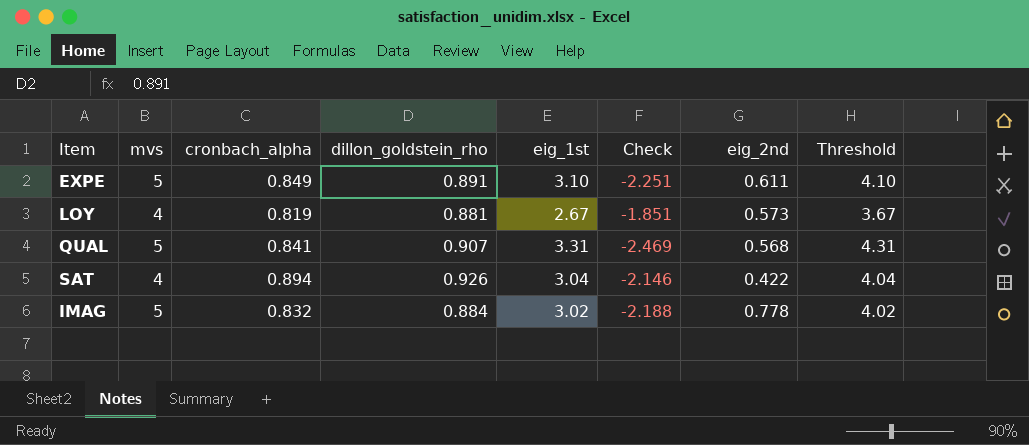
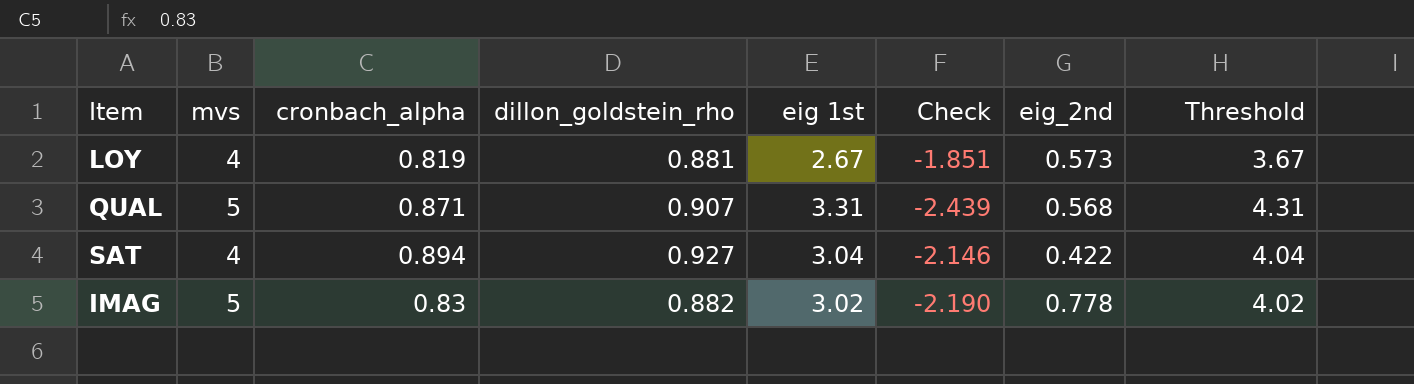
column name: eig_1st -> eig 1st
row EXPE: 5 | 0.849 | 0.891 | 3.10 | -2.251 | 0.611 | 4.10 -> none
QUAL | cronbach_alpha: 0.841 -> 0.871
QUAL | Check: -2.469 -> -2.439
SAT | dillon_goldstein_rho: 0.926 -> 0.927
IMAG | cronbach_alpha: 0.832 -> 0.83
IMAG | dillon_goldstein_rho: 0.884 -> 0.882
IMAG | Check: -2.188 -> -2.190

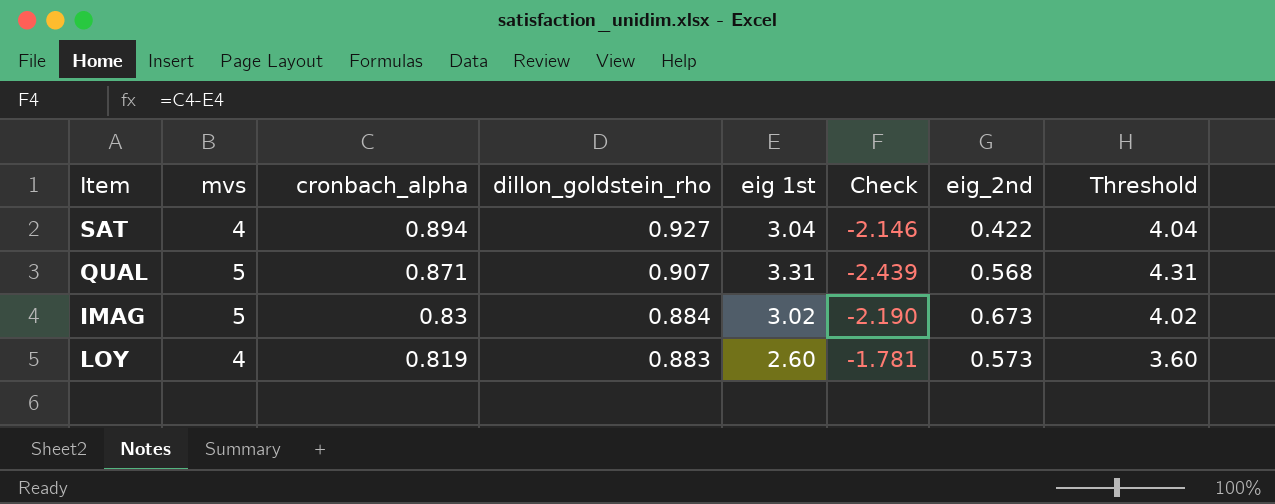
row order: none -> cronbach_alpha descending
IMAG | dillon_goldstein_rho: 0.882 -> 0.884
IMAG | eig_2nd: 0.778 -> 0.673
LOY | dillon_goldstein_rho: 0.881 -> 0.883
LOY | eig 1st: 2.67 -> 2.60
LOY | Check: -1.851 -> -1.781
LOY | Threshold: 3.67 -> 3.60

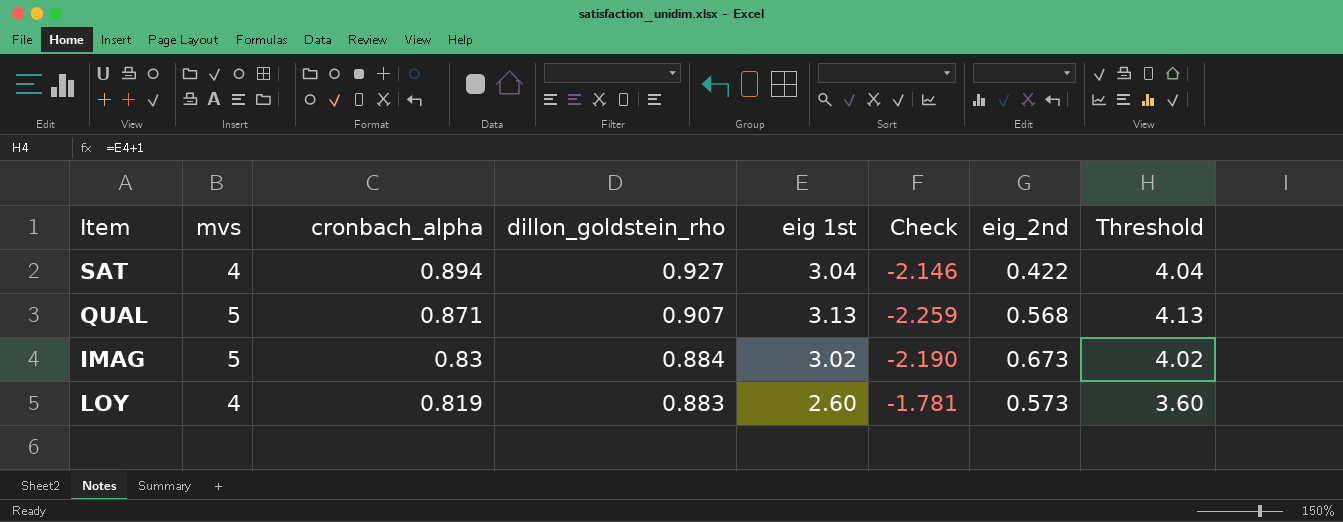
QUAL | eig 1st: 3.31 -> 3.13
QUAL | Check: -2.439 -> -2.259
QUAL | Threshold: 4.31 -> 4.13

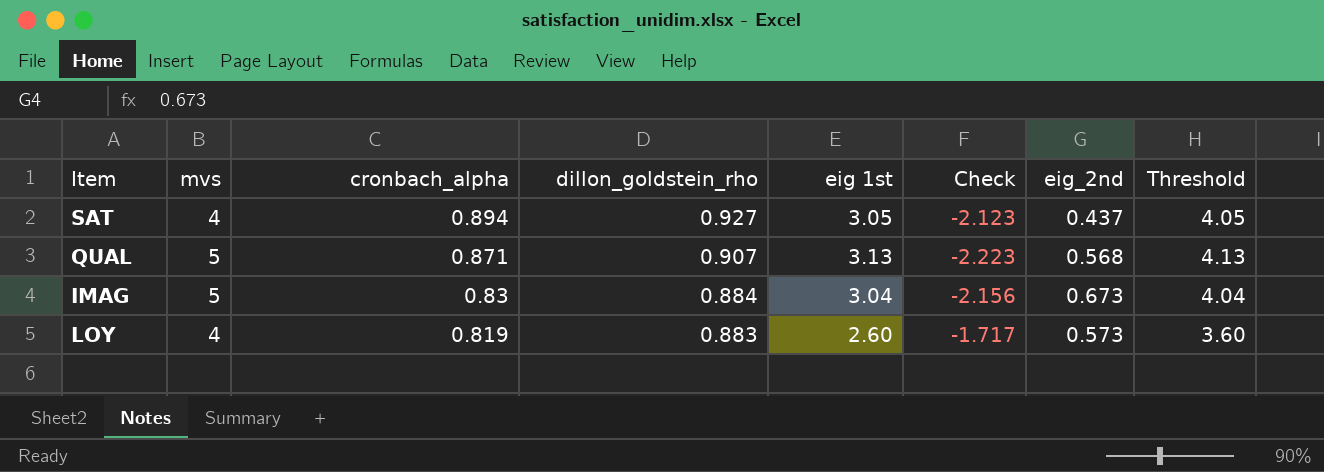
column Check | formula: [cronbach_alpha] - [eig 1st] -> [dillon_goldstein_rho] - [eig 1st]
SAT | eig 1st: 3.04 -> 3.05
SAT | eig_2nd: 0.422 -> 0.437
SAT | Threshold: 4.04 -> 4.05
IMAG | eig 1st: 3.02 -> 3.04
IMAG | Threshold: 4.02 -> 4.04

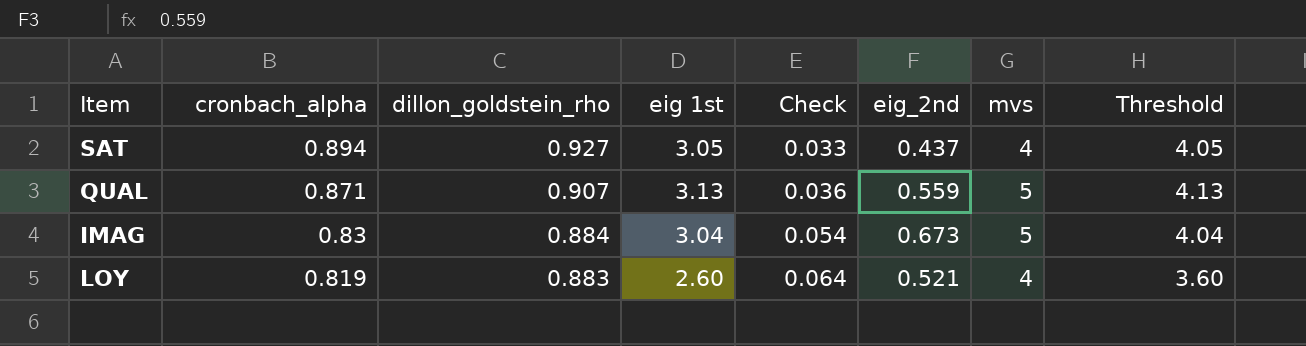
column Check | formula: [dillon_goldstein_rho] - [eig 1st] -> [dillon_goldstein_rho] - [cronbach_alpha]
column mvs | position: 2 -> 7
QUAL | eig_2nd: 0.568 -> 0.559
LOY | eig_2nd: 0.573 -> 0.521

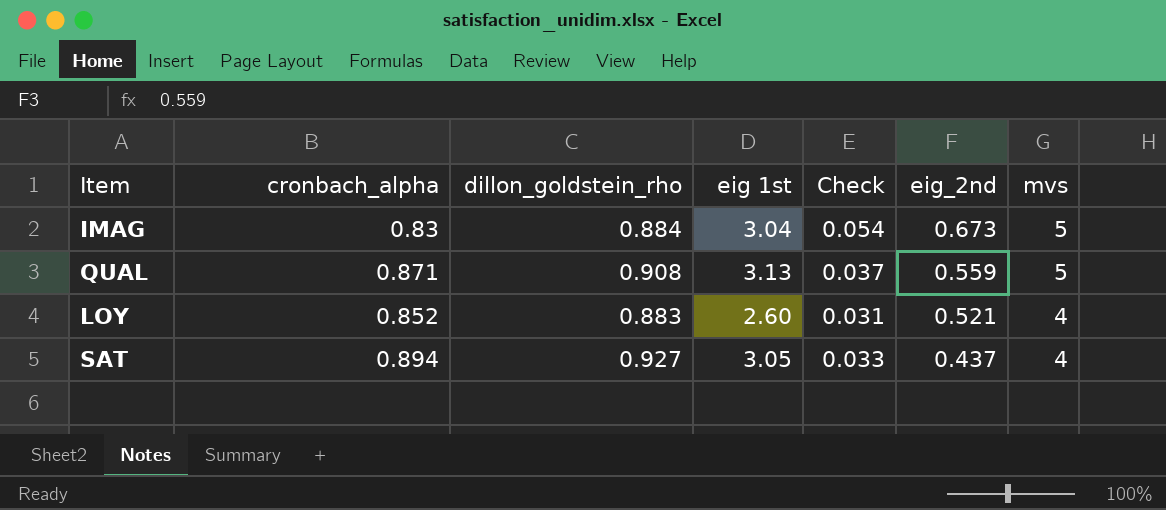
row order: cronbach_alpha descending -> eig_2nd descending
column Threshold | formula: [eig 1st] + 1 -> none
QUAL | dillon_goldstein_rho: 0.907 -> 0.908
QUAL | Check: 0.036 -> 0.037
LOY | cronbach_alpha: 0.819 -> 0.852
LOY | Check: 0.064 -> 0.031

